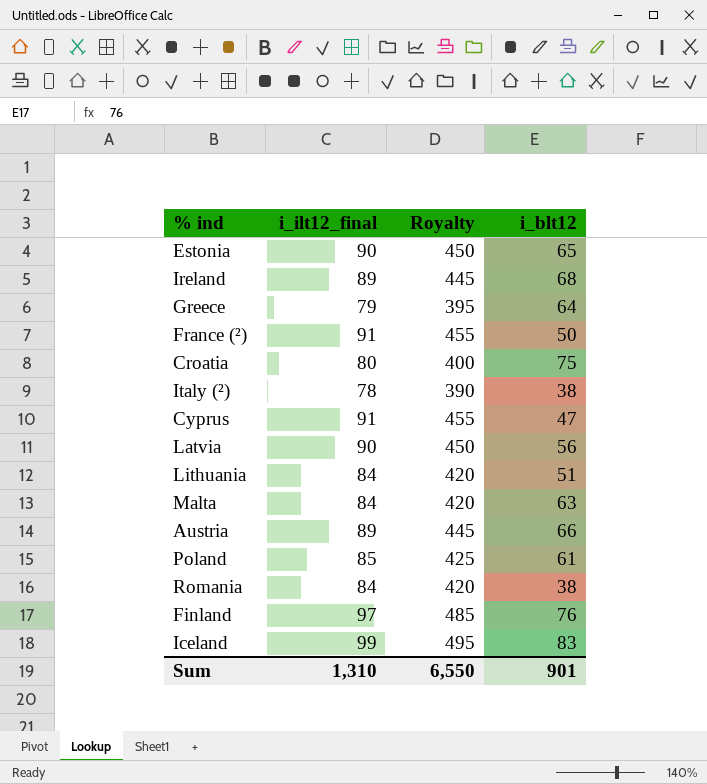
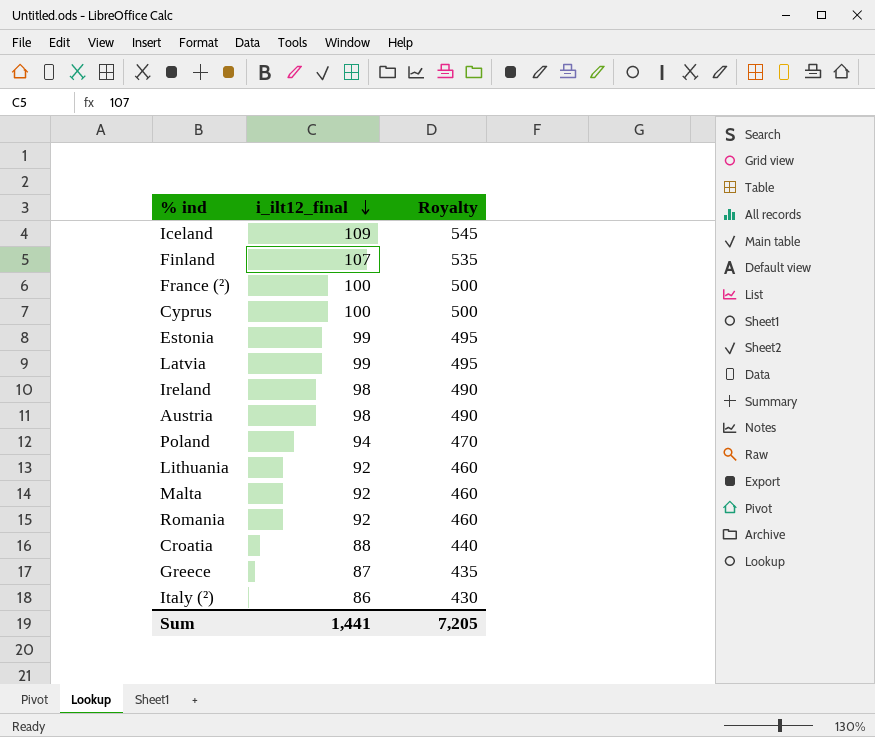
row order: none -> i_ilt12_final descending
column i_blt12 | position: 4 -> none
Iceland | i_ilt12_final: 99 -> 109
Iceland | Royalty: 495 -> 545
Finland | i_ilt12_final: 97 -> 107
Finland | Royalty: 485 -> 535
France (²) | i_ilt12_final: 91 -> 100
France (²) | Royalty: 455 -> 500
Cyprus | i_ilt12_final: 91 -> 100
Cyprus | Royalty: 455 -> 500
Estonia | i_ilt12_final: 90 -> 99
Estonia | Royalty: 450 -> 495
Latvia | i_ilt12_final: 90 -> 99
Latvia | Royalty: 450 -> 495
Ireland | i_ilt12_final: 89 -> 98
Ireland | Royalty: 445 -> 490
Austria | i_ilt12_final: 89 -> 98
Austria | Royalty: 445 -> 490
Poland | i_ilt12_final: 85 -> 94
Poland | Royalty: 425 -> 470
Lithuania | i_ilt12_final: 84 -> 92
Lithuania | Royalty: 420 -> 460
Malta | i_ilt12_final: 84 -> 92
Malta | Royalty: 420 -> 460
Romania | i_ilt12_final: 84 -> 92
Romania | Royalty: 420 -> 460
Croatia | i_ilt12_final: 80 -> 88
Croatia | Royalty: 400 -> 440
Greece | i_ilt12_final: 79 -> 87
Greece | Royalty: 395 -> 435
Italy (²) | i_ilt12_final: 78 -> 86
Italy (²) | Royalty: 390 -> 430
Sum | i_ilt12_final: 1,310 -> 1,441
Sum | Royalty: 6,550 -> 7,205

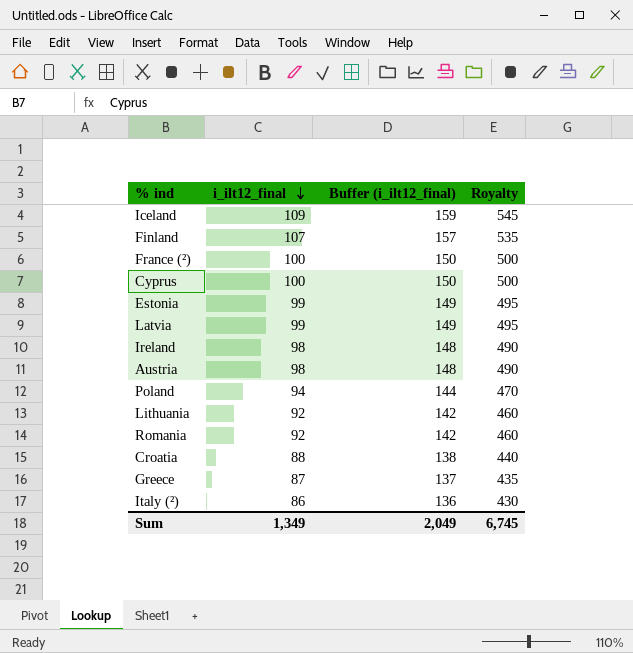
column Buffer (i_ilt12_final) | formula: none -> [i_ilt12_final] + 50
row Malta: 92 | 460 -> none
Sum | i_ilt12_final: 1,441 -> 1,349
Sum | Royalty: 7,205 -> 6,745

